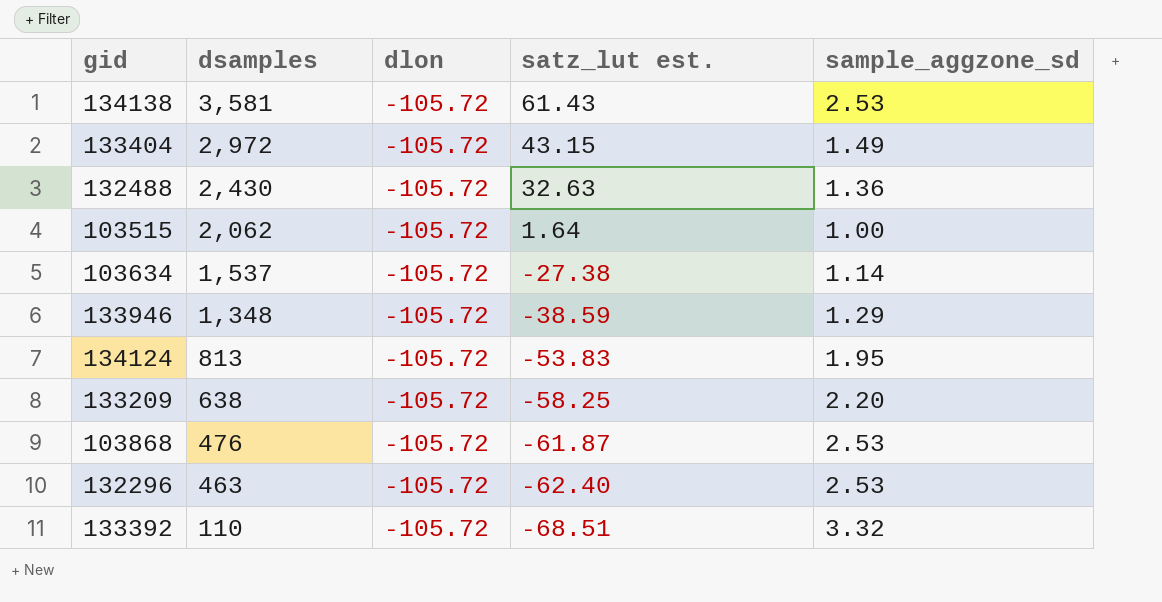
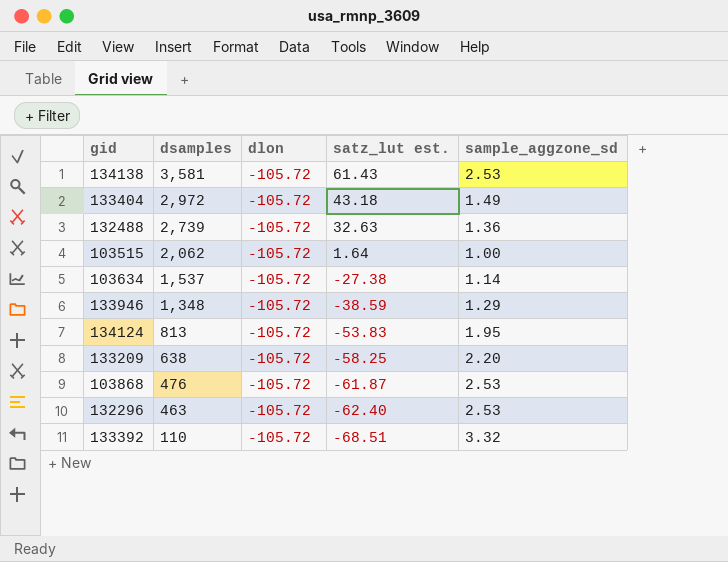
133404 | satz_lut est.: 43.15 -> 43.18
132488 | dsamples: 2,430 -> 2,739

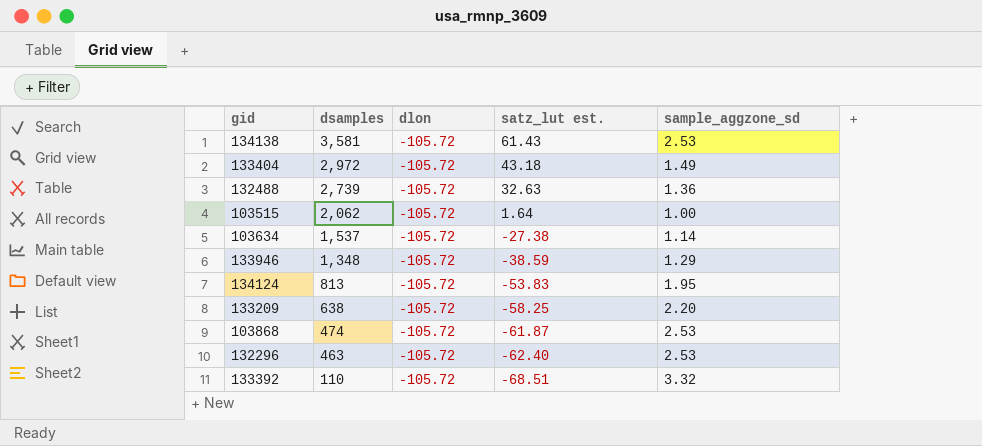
103868 | dsamples: 476 -> 474

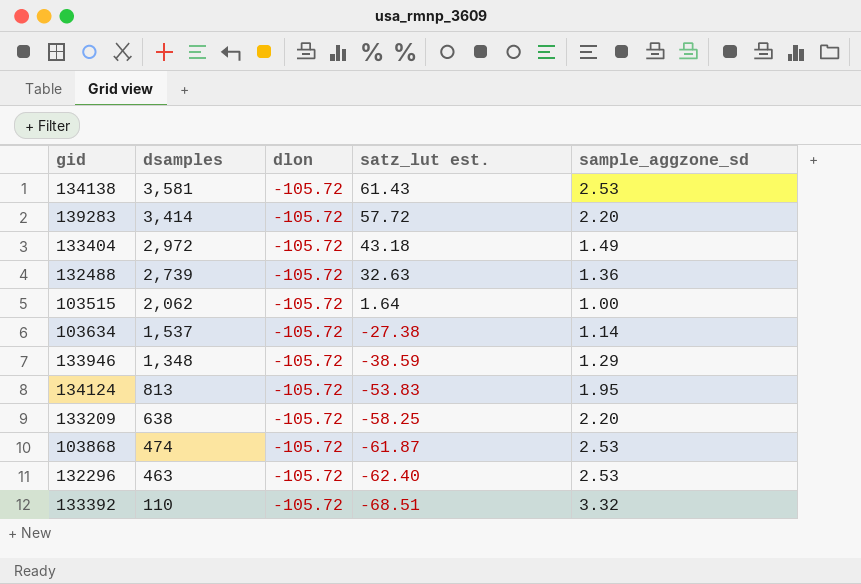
row 139283: none -> 3,414 | -105.72 | 57.72 | 2.20

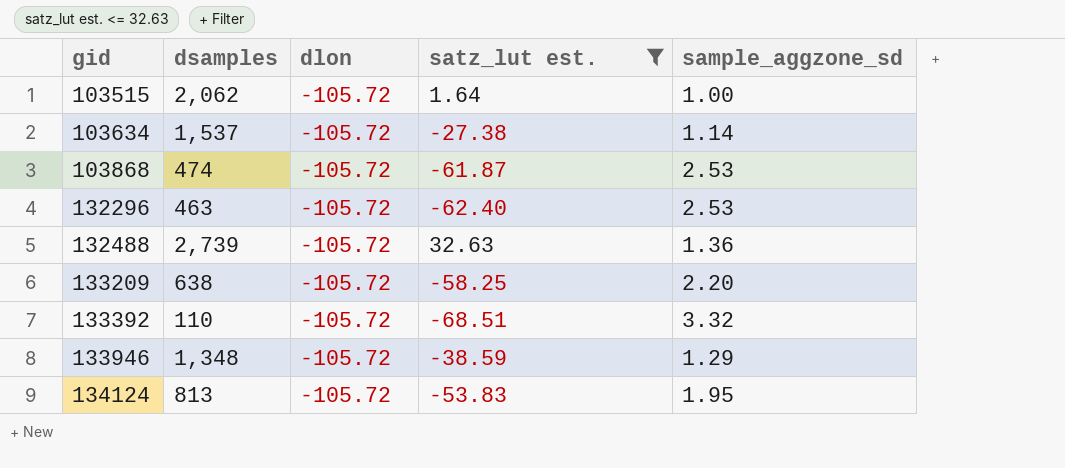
filter: none -> satz_lut est. <= 32.63
row order: dsamples descending -> gid ascending

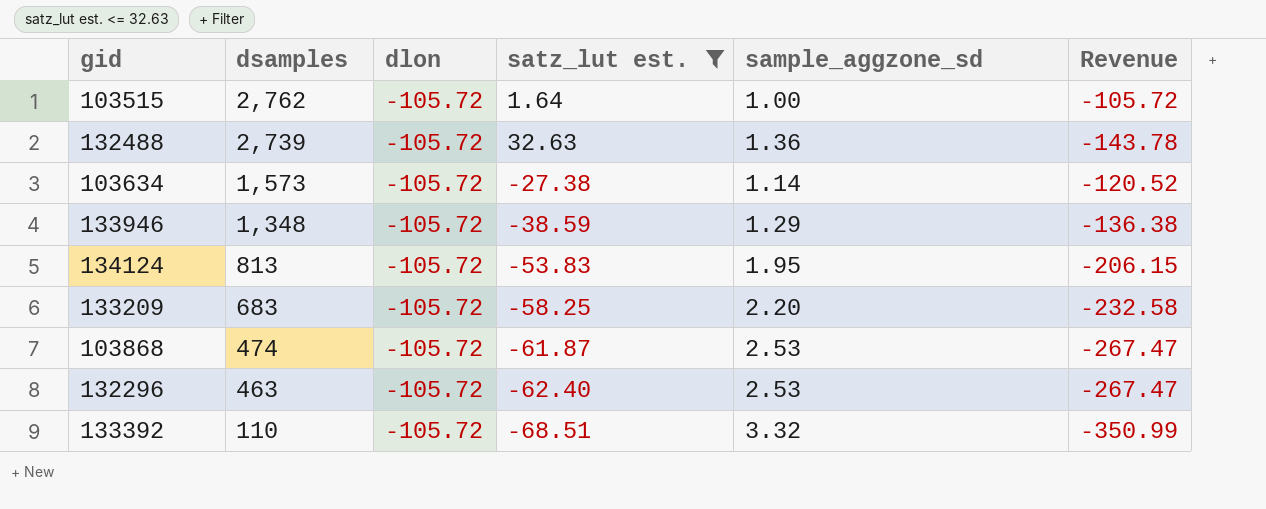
row order: gid ascending -> dsamples descending
column Revenue | formula: none -> [dlon] * [sample_aggzone_sd]
103515 | dsamples: 2,062 -> 2,762
103634 | dsamples: 1,537 -> 1,573
133209 | dsamples: 638 -> 683

